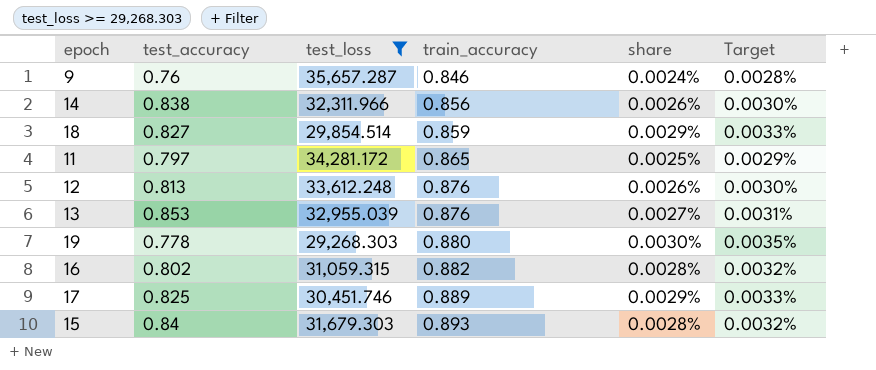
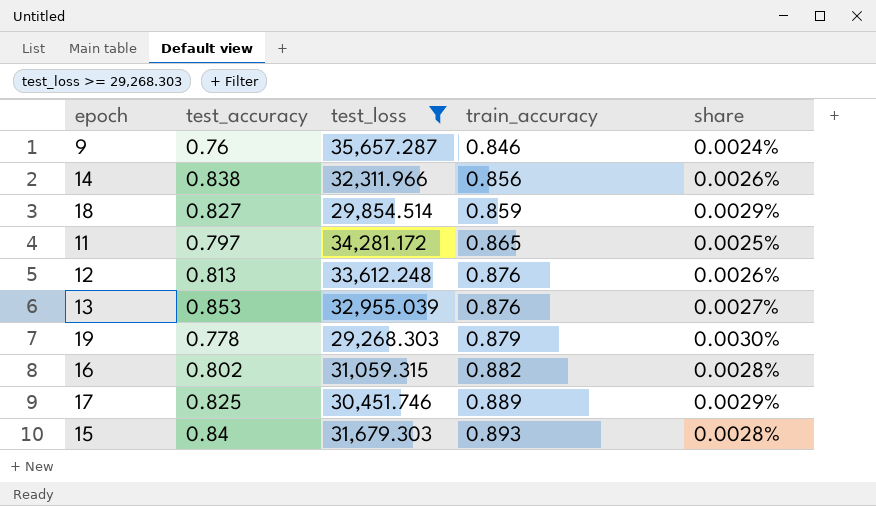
column Target | formula: [share] * 1.15 -> none
19 | train_accuracy: 0.880 -> 0.879

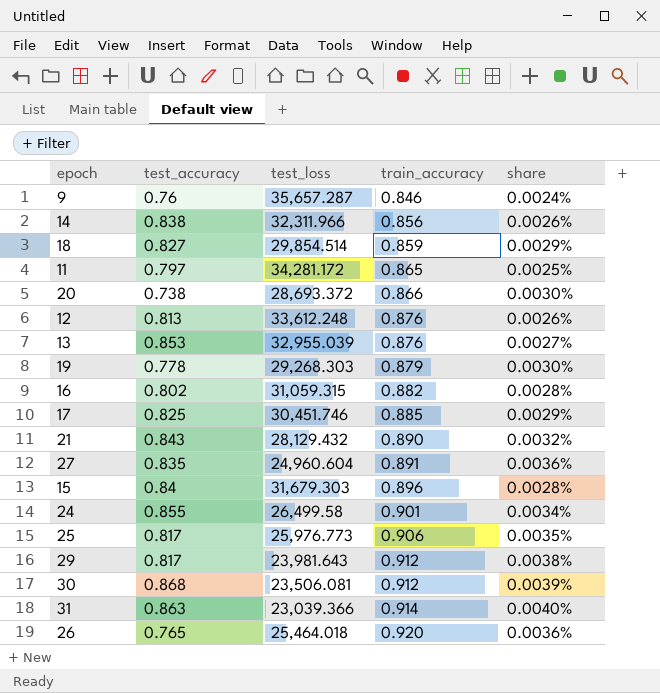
filter: test_loss >= 29,268.303 -> none
17 | train_accuracy: 0.889 -> 0.885
15 | train_accuracy: 0.893 -> 0.896

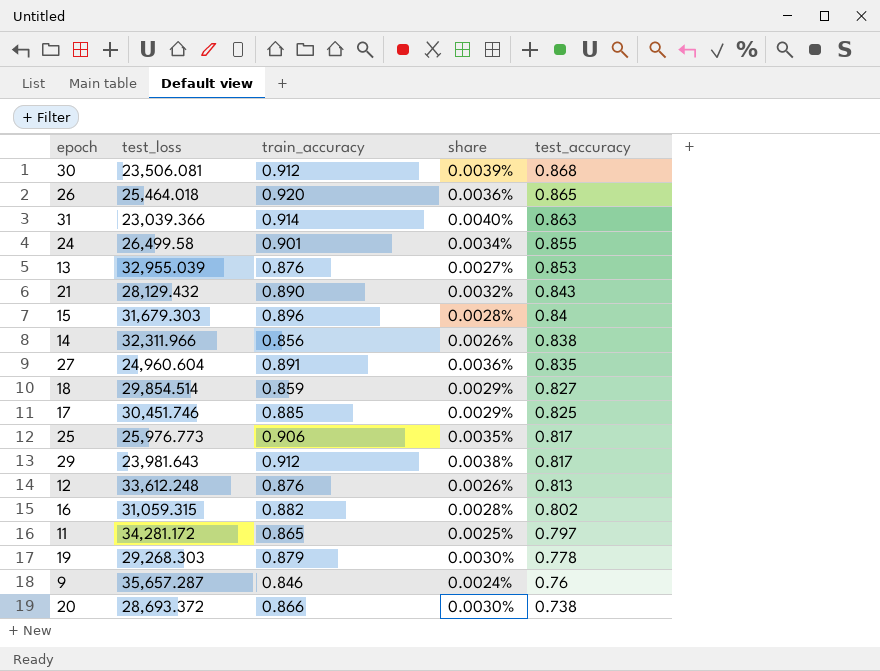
row order: train_accuracy ascending -> test_accuracy descending
column test_accuracy | position: 2 -> 5
26 | test_accuracy: 0.765 -> 0.865

